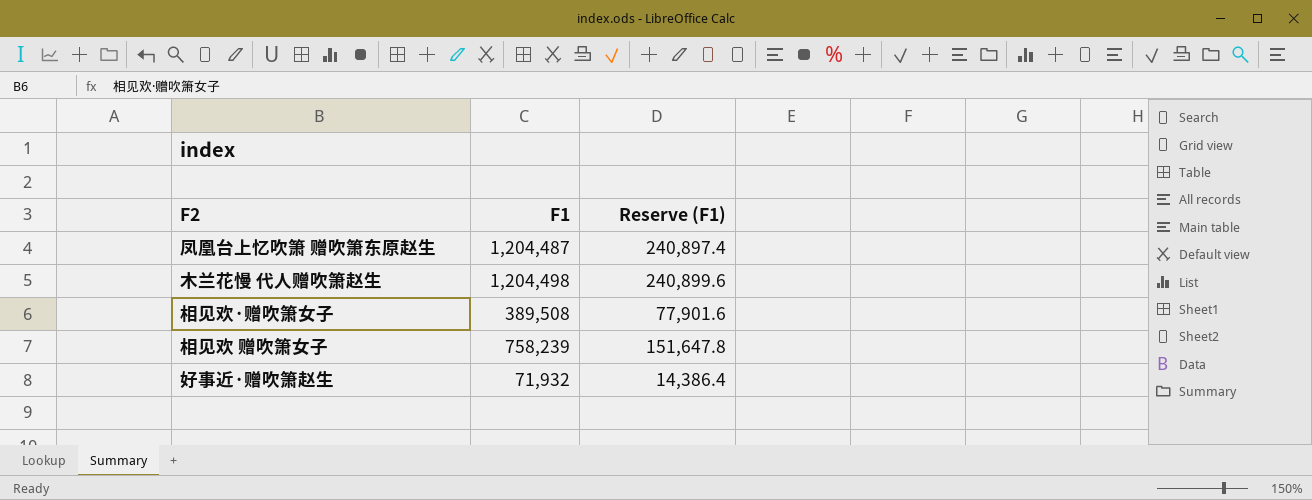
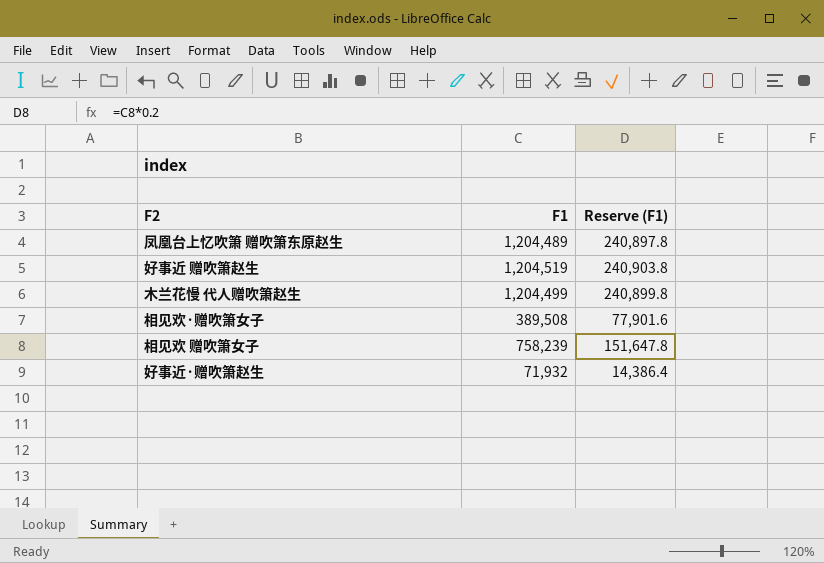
凤凰台上忆吹箫 赠吹箫东原赵生 | F1: 1,204,487 -> 1,204,489
凤凰台上忆吹箫 赠吹箫东原赵生 | Reserve (F1): 240,897.4 -> 240,897.8
row 好事近 赠吹箫赵生: none -> 1,204,519 | 240,903.8
木兰花慢 代人赠吹箫赵生 | F1: 1,204,498 -> 1,204,499
木兰花慢 代人赠吹箫赵生 | Reserve (F1): 240,899.6 -> 240,899.8

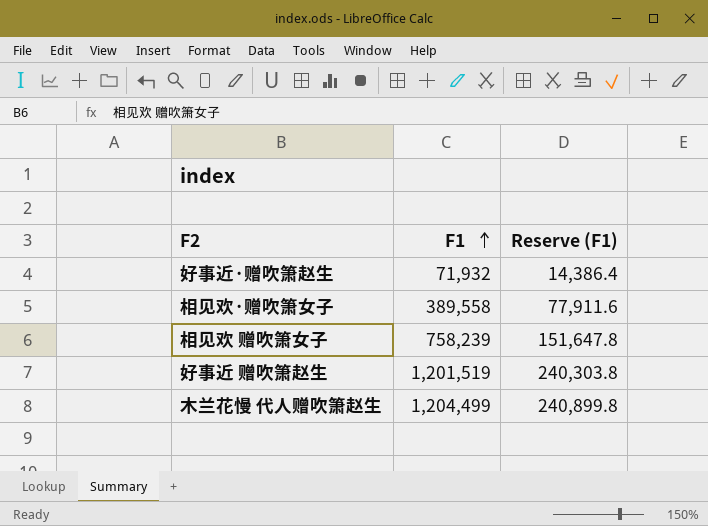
row order: none -> F1 ascending
row 凤凰台上忆吹箫 赠吹箫东原赵生: 1,204,489 | 240,897.8 -> none
相见欢·赠吹箫女子 | F1: 389,508 -> 389,558
相见欢·赠吹箫女子 | Reserve (F1): 77,901.6 -> 77,911.6
好事近 赠吹箫赵生 | F1: 1,204,519 -> 1,201,519
好事近 赠吹箫赵生 | Reserve (F1): 240,903.8 -> 240,303.8

